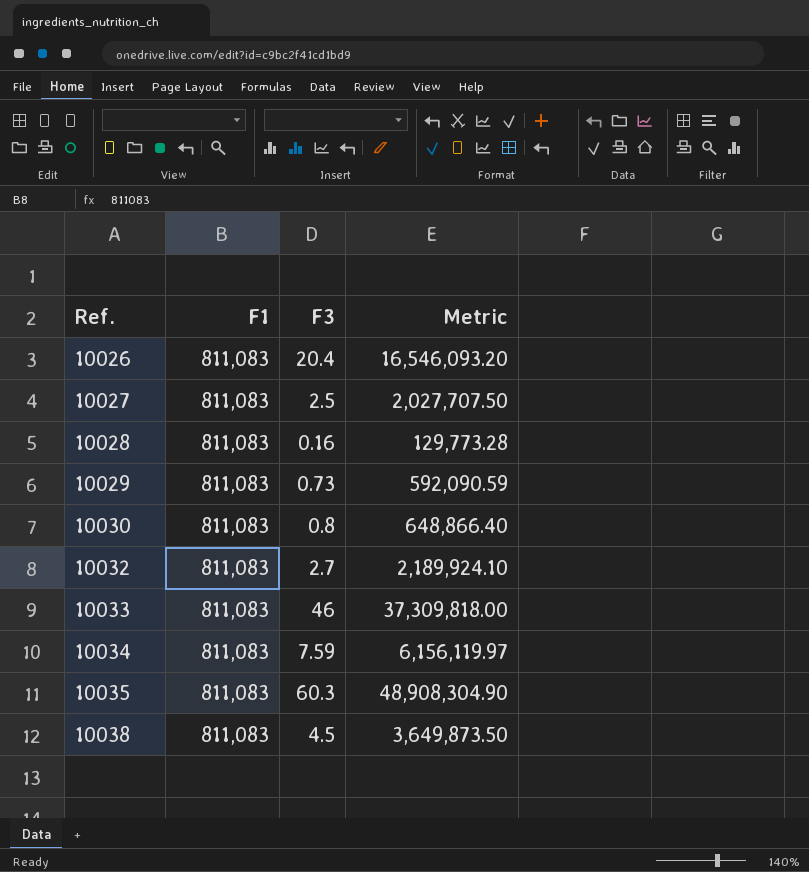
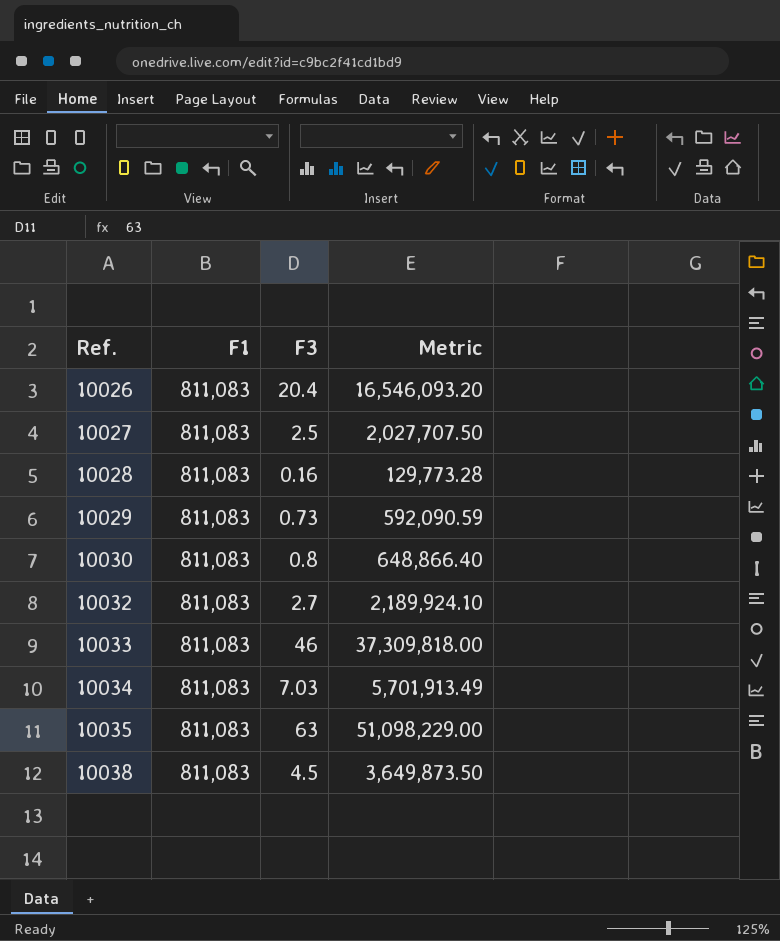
10034 | F3: 7.59 -> 7.03
10034 | Metric: 6,156,119.97 -> 5,701,913.49
10035 | F3: 60.3 -> 63
10035 | Metric: 48,908,304.90 -> 51,098,229.00

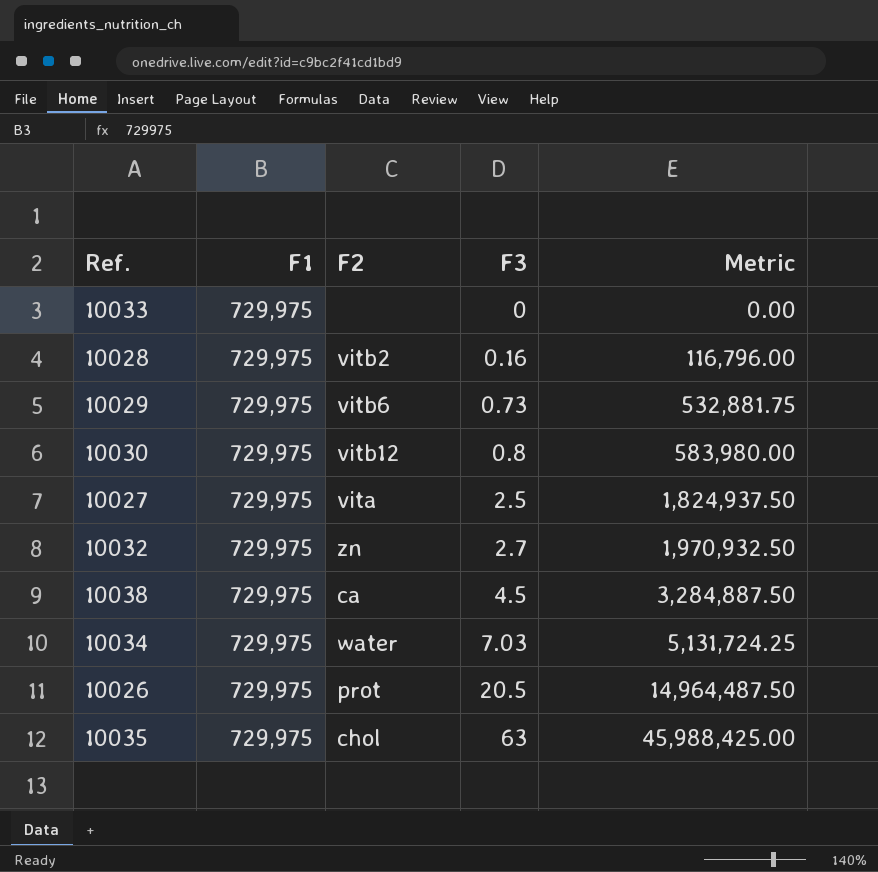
row order: Ref. ascending -> F3 ascending
column F2 | position: none -> 3
10033 | F1: 811,083 -> 729,975
10033 | F3: 46 -> 0
10033 | Metric: 37,309,818.00 -> 0.00
10028 | F1: 811,083 -> 729,975
10028 | Metric: 129,773.28 -> 116,796.00
10029 | F1: 811,083 -> 729,975
10029 | Metric: 592,090.59 -> 532,881.75
10030 | F1: 811,083 -> 729,975
10030 | Metric: 648,866.40 -> 583,980.00
10027 | F1: 811,083 -> 729,975
10027 | Metric: 2,027,707.50 -> 1,824,937.50
10032 | F1: 811,083 -> 729,975
10032 | Metric: 2,189,924.10 -> 1,970,932.50
10038 | F1: 811,083 -> 729,975
10038 | Metric: 3,649,873.50 -> 3,284,887.50
10034 | F1: 811,083 -> 729,975
10034 | Metric: 5,701,913.49 -> 5,131,724.25
10026 | F1: 811,083 -> 729,975
10026 | F3: 20.4 -> 20.5
10026 | Metric: 16,546,093.20 -> 14,964,487.50
10035 | F1: 811,083 -> 729,975
10035 | Metric: 51,098,229.00 -> 45,988,425.00

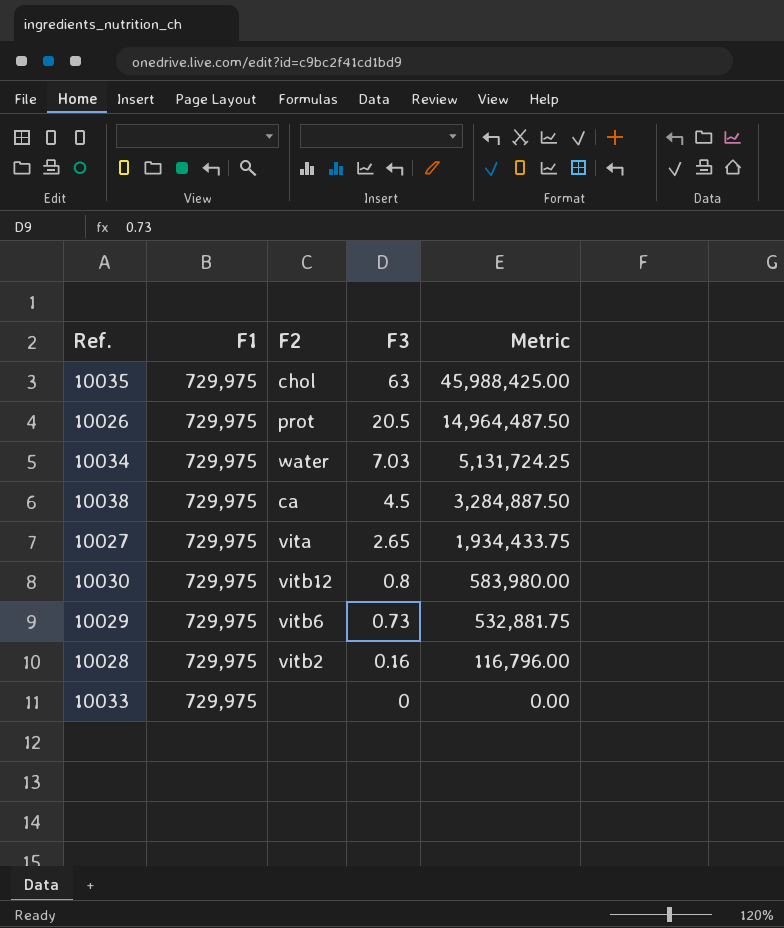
row order: F3 ascending -> F3 descending
row 10032: 729,975 | zn | 2.7 | 1,970,932.50 -> none
10027 | F3: 2.5 -> 2.65
10027 | Metric: 1,824,937.50 -> 1,934,433.75

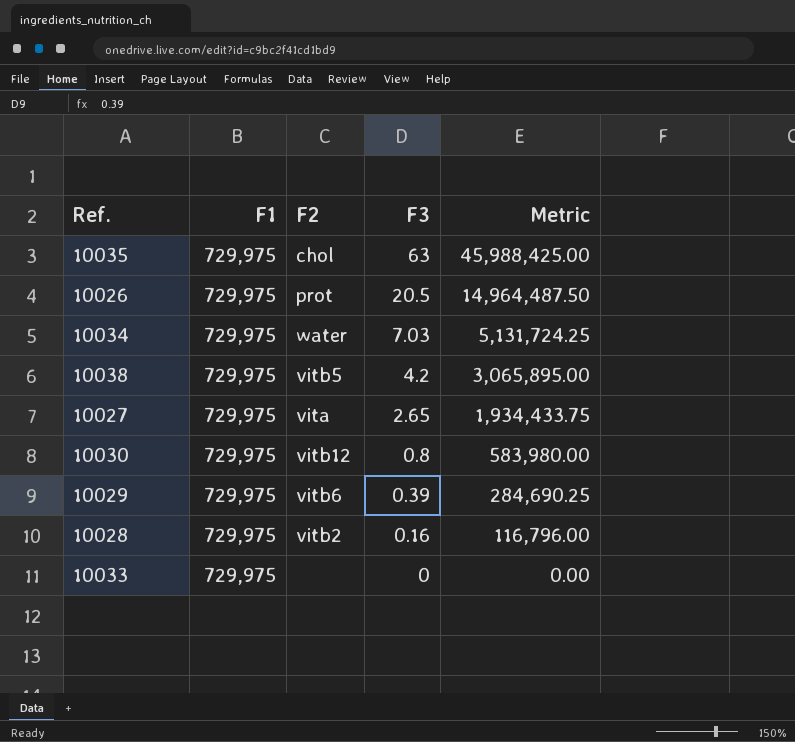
10038 | F2: ca -> vitb5
10038 | F3: 4.5 -> 4.2
10038 | Metric: 3,284,887.50 -> 3,065,895.00
10029 | F3: 0.73 -> 0.39
10029 | Metric: 532,881.75 -> 284,690.25

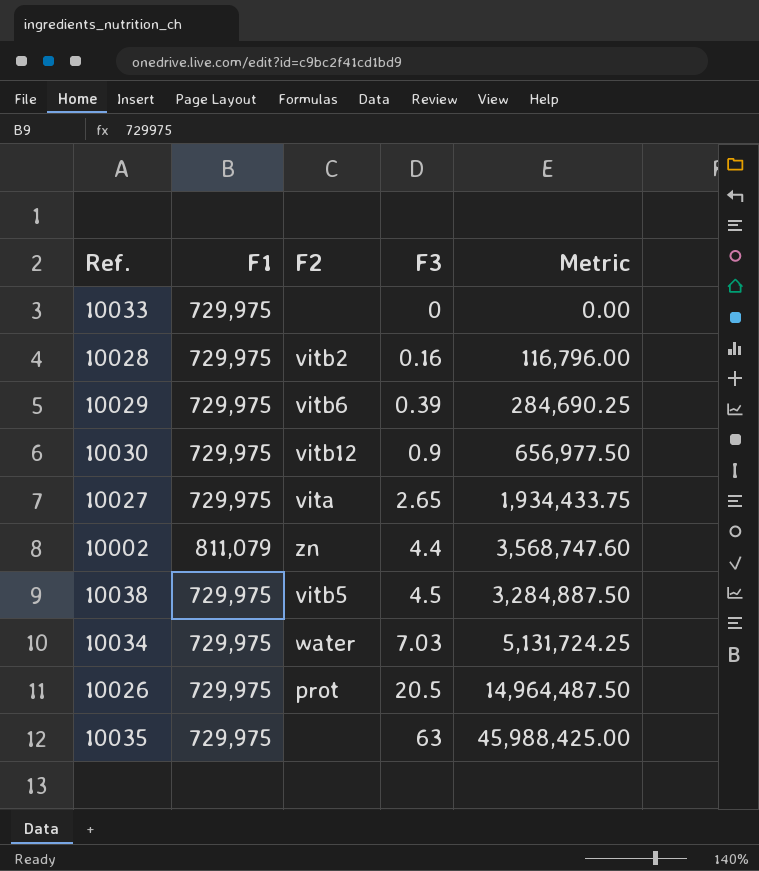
row order: F3 descending -> F3 ascending
10030 | F3: 0.8 -> 0.9
10030 | Metric: 583,980.00 -> 656,977.50
row 10002: none -> 811,079 | zn | 4.4 | 3,568,747.60
10038 | F3: 4.2 -> 4.5
10038 | Metric: 3,065,895.00 -> 3,284,887.50
10035 | F2: chol -> none

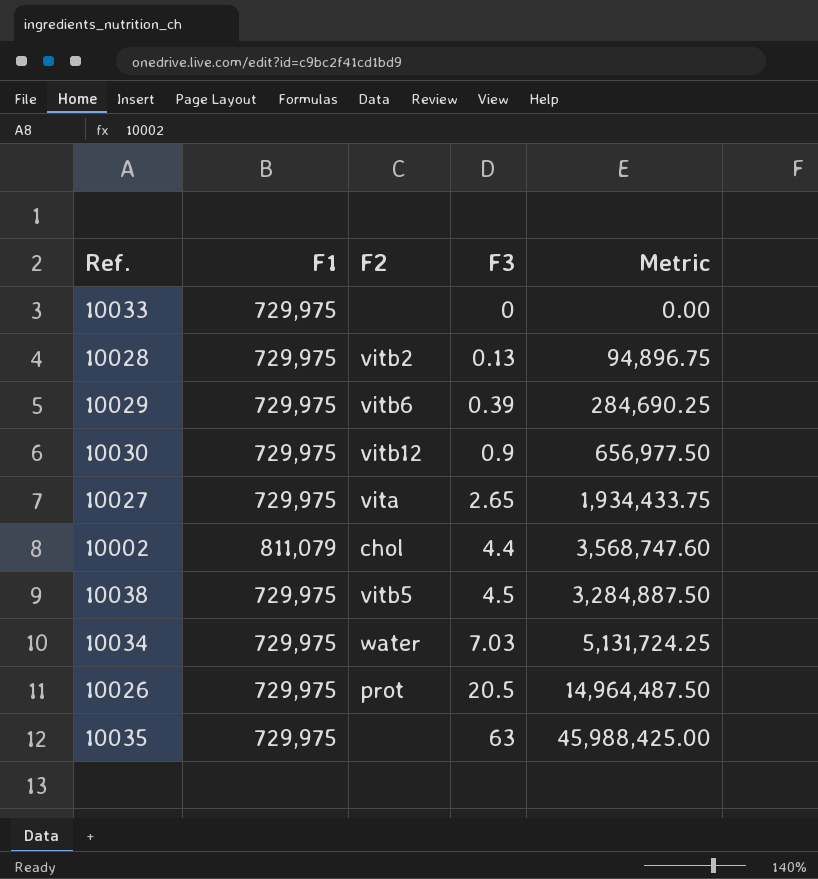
10028 | F3: 0.16 -> 0.13
10028 | Metric: 116,796.00 -> 94,896.75
10002 | F2: zn -> chol

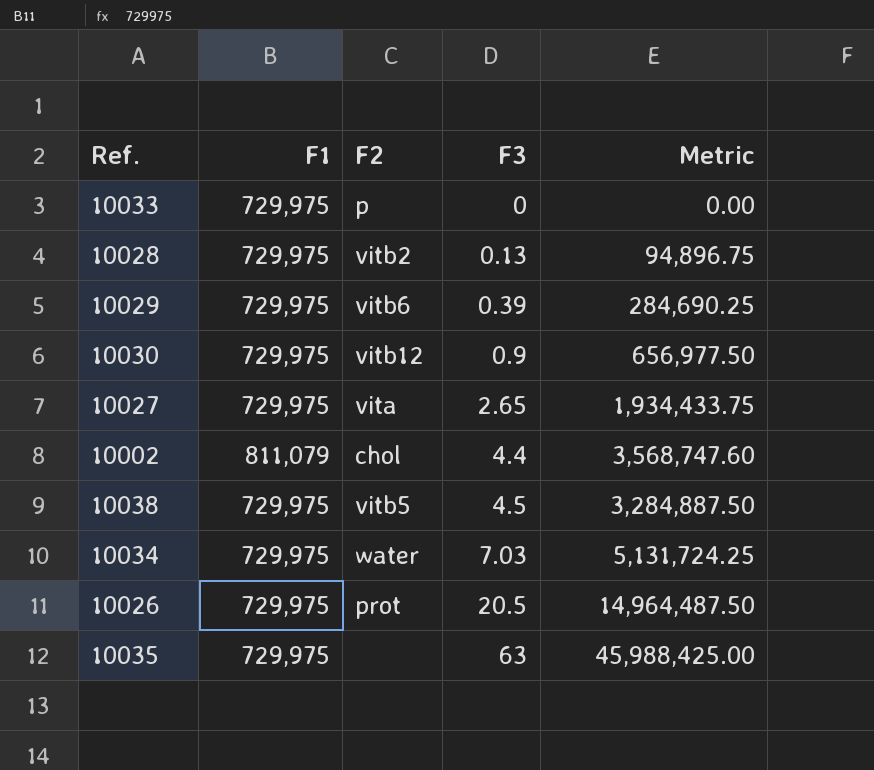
10033 | F2: none -> p

